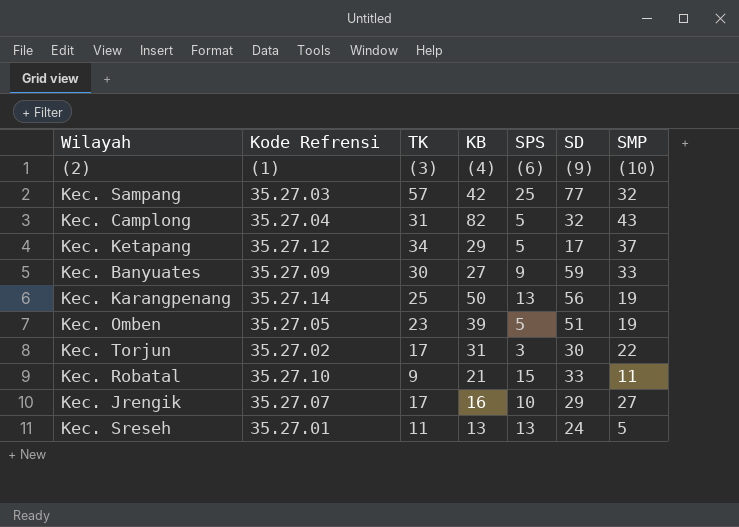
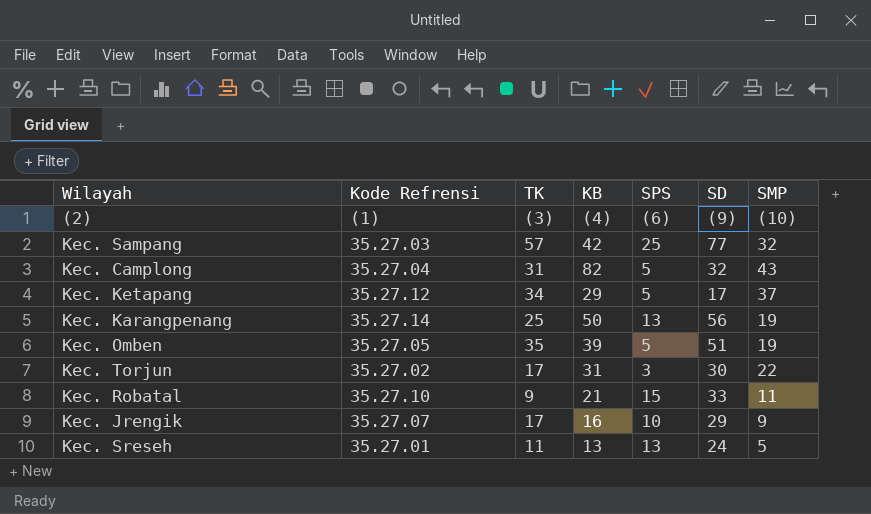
row Kec. Banyuates: 35.27.09 | 30 | 27 | 9 | 59 | 33 -> none
Kec. Omben | TK: 23 -> 35
Kec. Jrengik | SMP: 27 -> 9

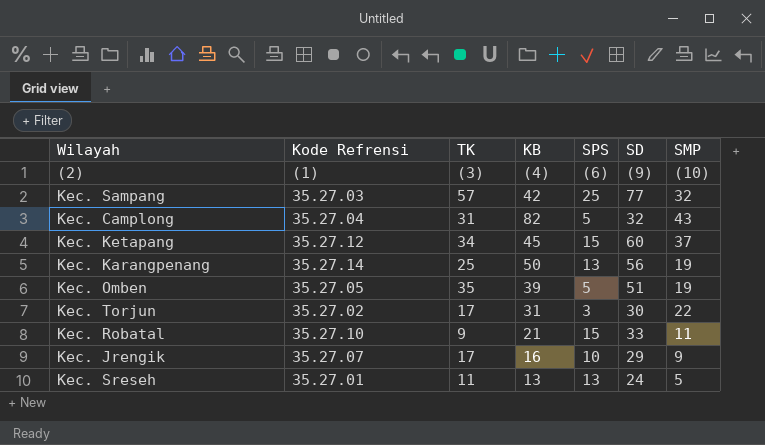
Kec. Ketapang | KB: 29 -> 45
Kec. Ketapang | SPS: 5 -> 15
Kec. Ketapang | SD: 17 -> 60

